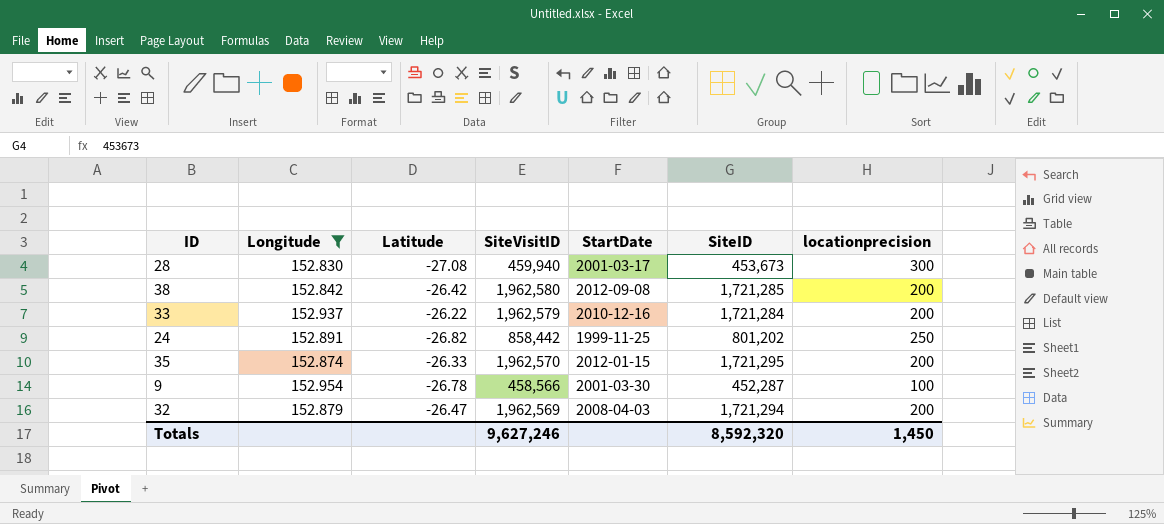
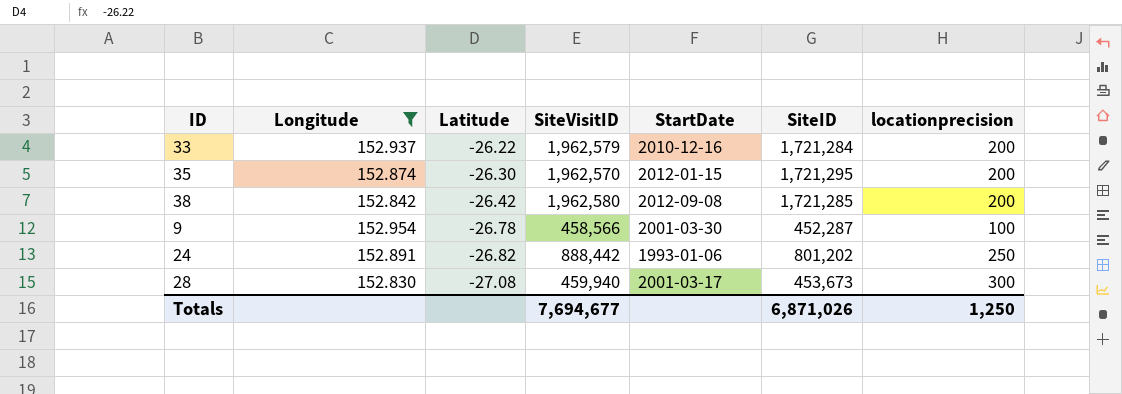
row order: none -> Latitude descending
row 32: 152.879 | -26.47 | 1,962,569 | 2008-04-03 | 1,721,294 | 200 -> none
35 | Latitude: -26.33 -> -26.30
24 | SiteVisitID: 858,442 -> 888,442
24 | StartDate: 1999-11-25 -> 1993-01-06
Totals | SiteVisitID: 9,627,246 -> 7,694,677
Totals | SiteID: 8,592,320 -> 6,871,026
Totals | locationprecision: 1,450 -> 1,250

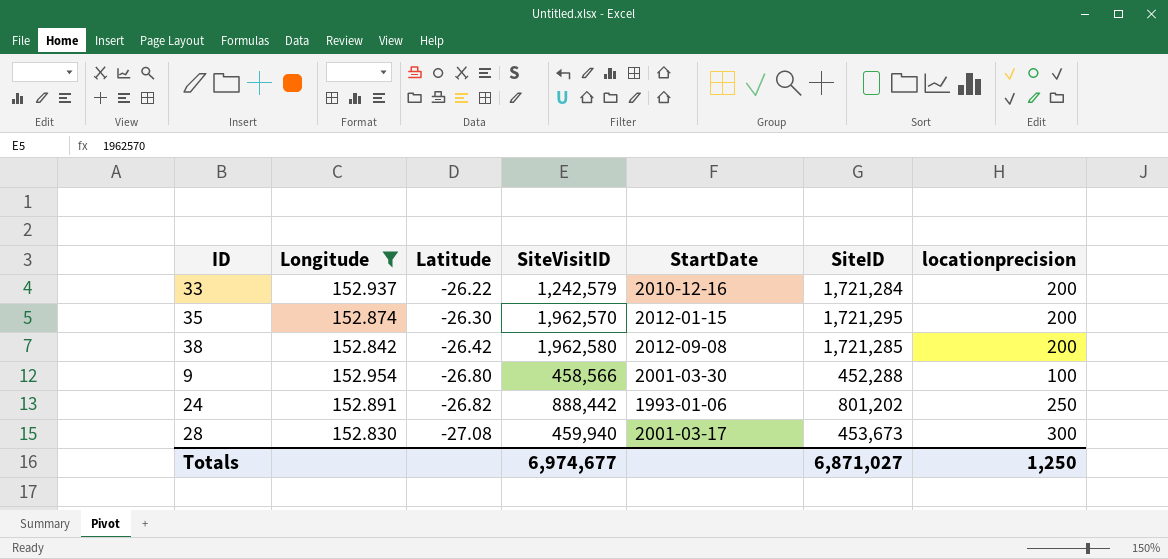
33 | SiteVisitID: 1,962,579 -> 1,242,579
9 | Latitude: -26.78 -> -26.80
9 | SiteID: 452,287 -> 452,288
Totals | SiteVisitID: 7,694,677 -> 6,974,677
Totals | SiteID: 6,871,026 -> 6,871,027

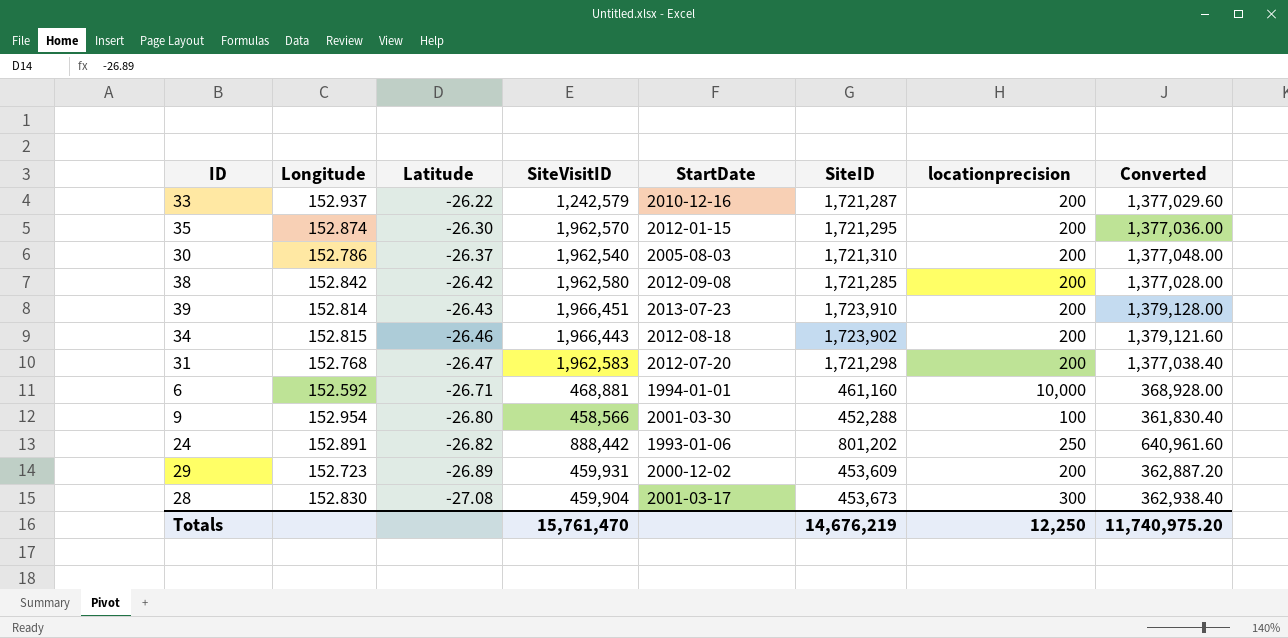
filter: Longitude >= 152.830 -> none
column Converted | formula: none -> [SiteID] * 0.8
33 | SiteID: 1,721,284 -> 1,721,287
28 | SiteVisitID: 459,940 -> 459,904
Totals | SiteVisitID: 6,974,677 -> 15,761,470
Totals | SiteID: 6,871,027 -> 14,676,219
Totals | locationprecision: 1,250 -> 12,250

